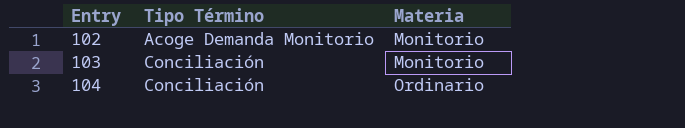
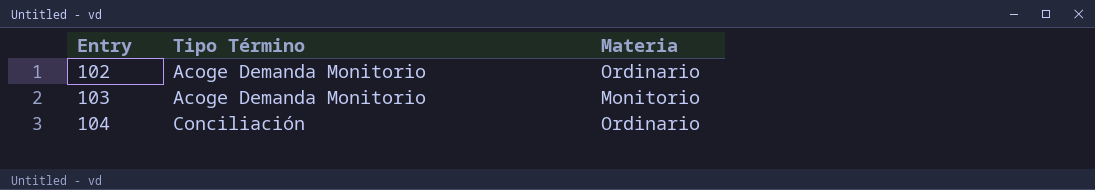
102 | Materia: Monitorio -> Ordinario
103 | Tipo Término: Conciliación -> Acoge Demanda Monitorio

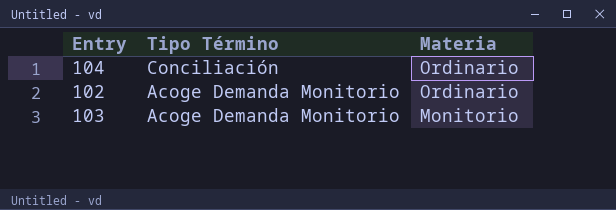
row order: Entry ascending -> Tipo Término descending

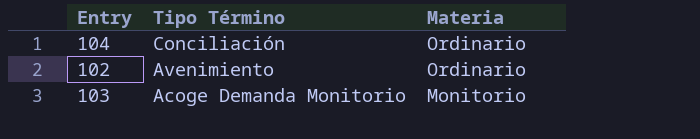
102 | Tipo Término: Acoge Demanda Monitorio -> Avenimiento

